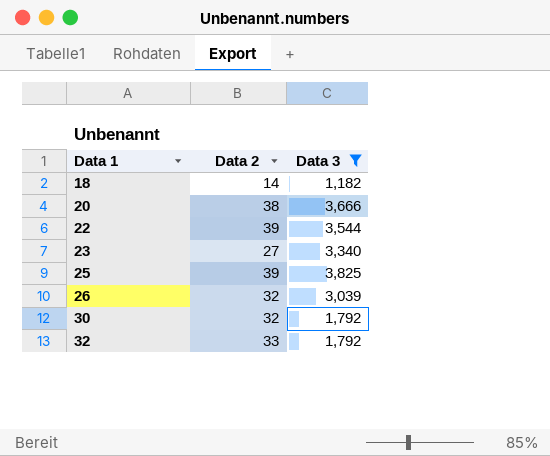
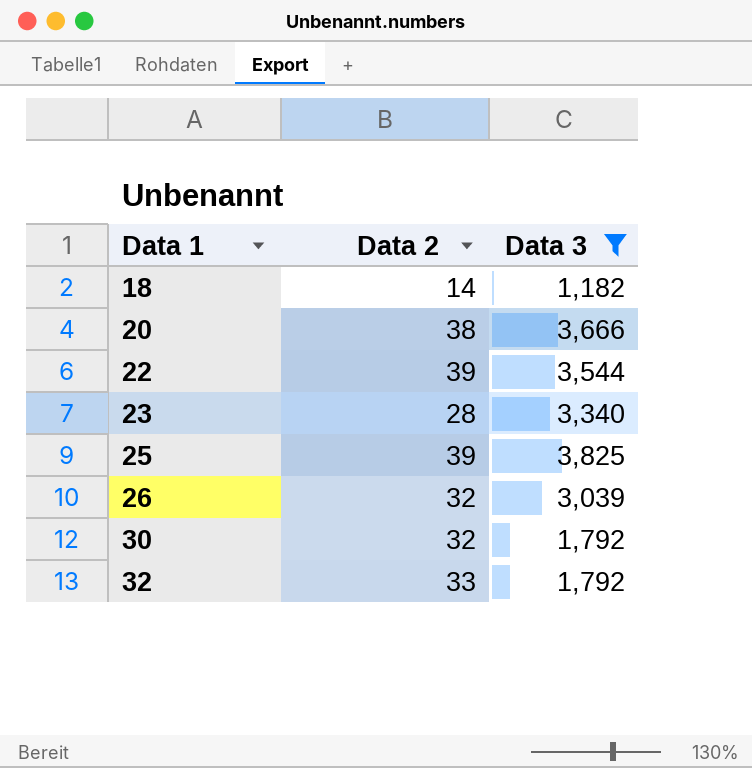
23 | Data 2: 27 -> 28

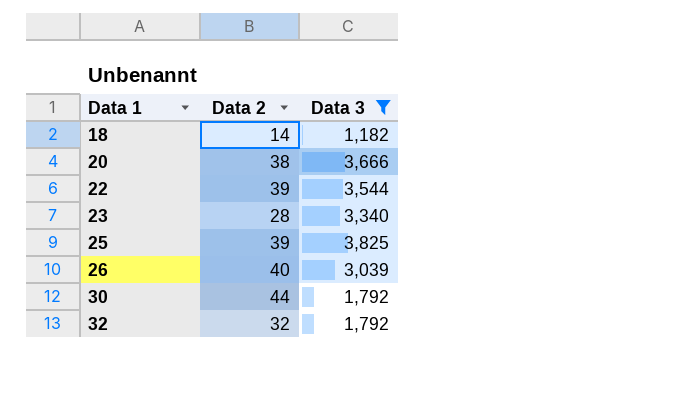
26 | Data 2: 32 -> 40
30 | Data 2: 32 -> 44
32 | Data 2: 33 -> 32

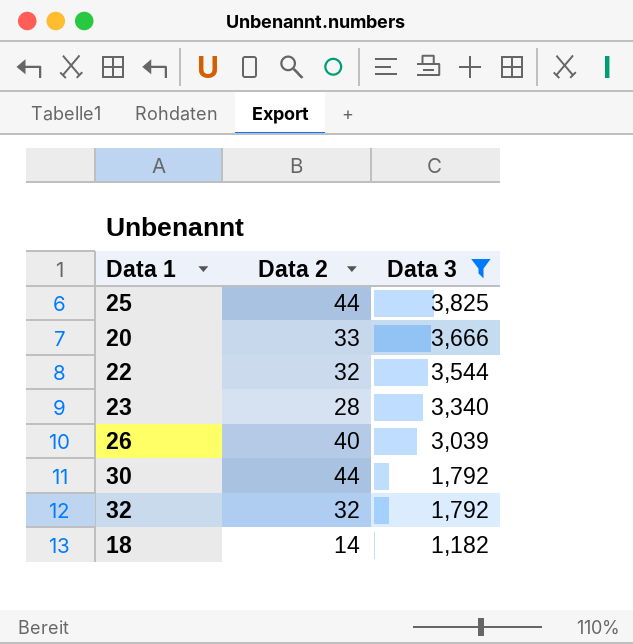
row order: Data 1 ascending -> Data 3 descending
25 | Data 2: 39 -> 44
20 | Data 2: 38 -> 33
22 | Data 2: 39 -> 32

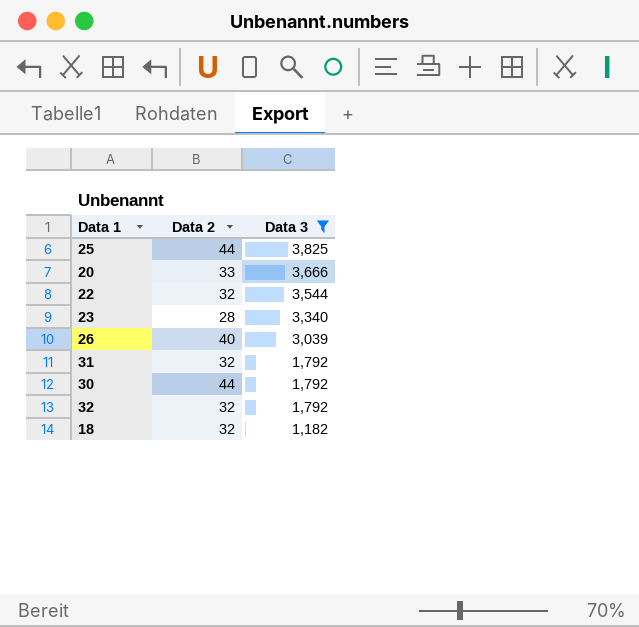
row 31: none -> 32 | 1,792
18 | Data 2: 14 -> 32

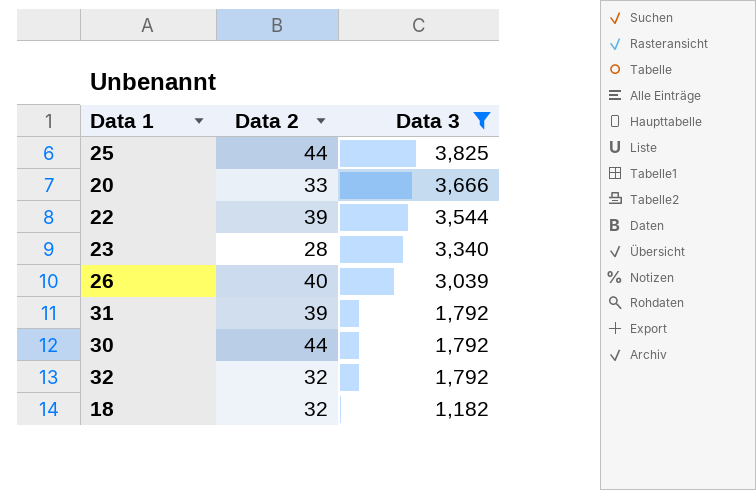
22 | Data 2: 32 -> 39
31 | Data 2: 32 -> 39

